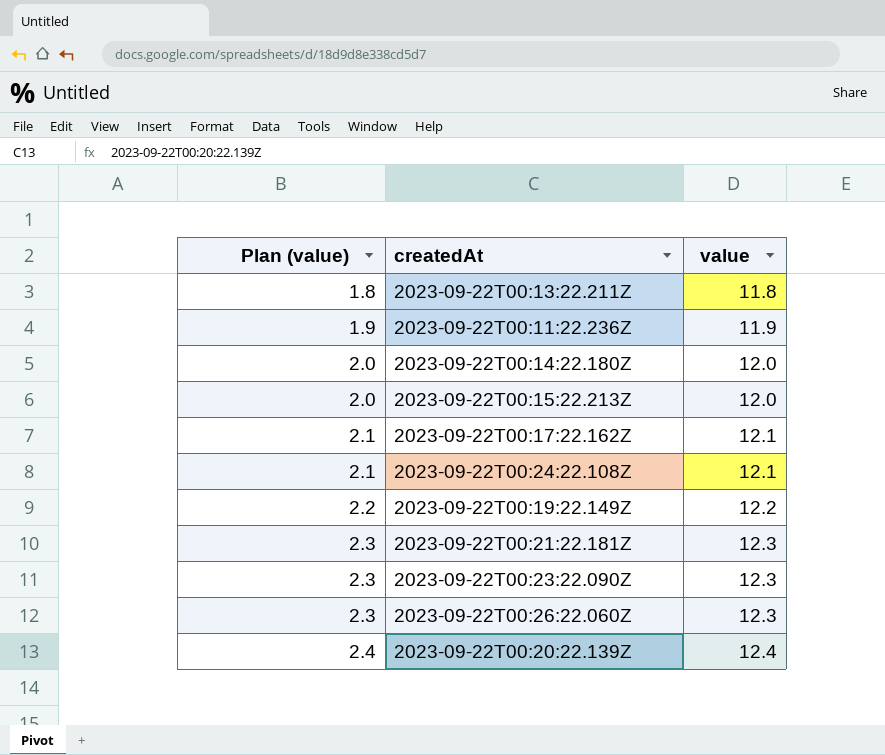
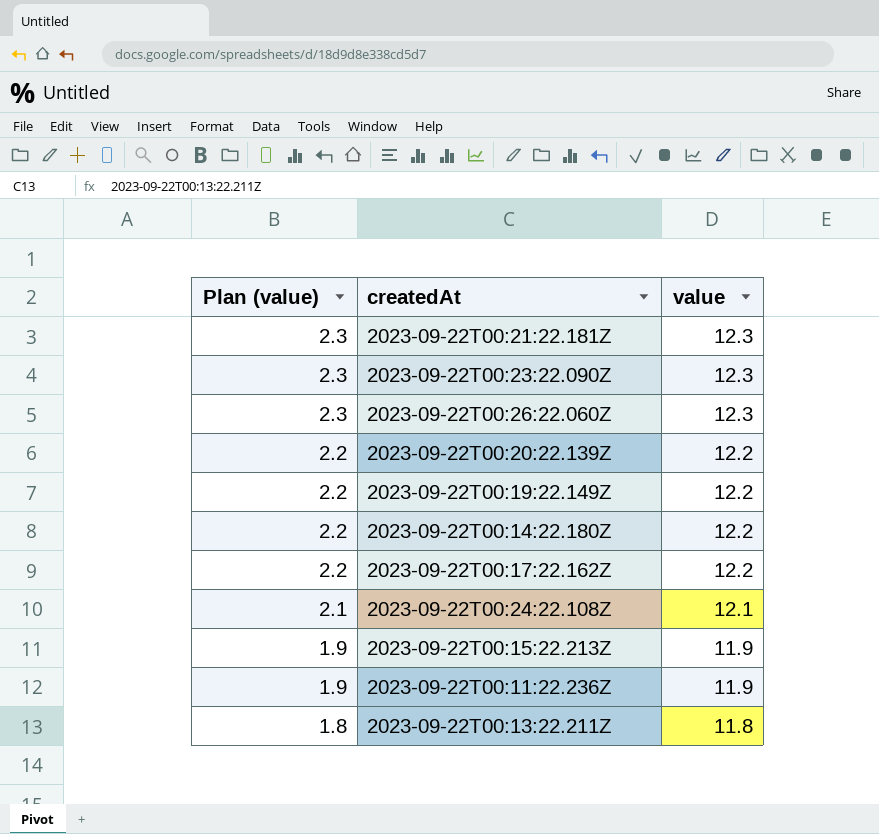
row order: Plan (value) ascending -> Plan (value) descending
2023-09-22T00:20:22.139Z | Plan (value): 2.4 -> 2.2
2023-09-22T00:20:22.139Z | value: 12.4 -> 12.2
2023-09-22T00:14:22.180Z | Plan (value): 2.0 -> 2.2
2023-09-22T00:14:22.180Z | value: 12.0 -> 12.2
2023-09-22T00:17:22.162Z | Plan (value): 2.1 -> 2.2
2023-09-22T00:17:22.162Z | value: 12.1 -> 12.2
2023-09-22T00:15:22.213Z | Plan (value): 2.0 -> 1.9
2023-09-22T00:15:22.213Z | value: 12.0 -> 11.9

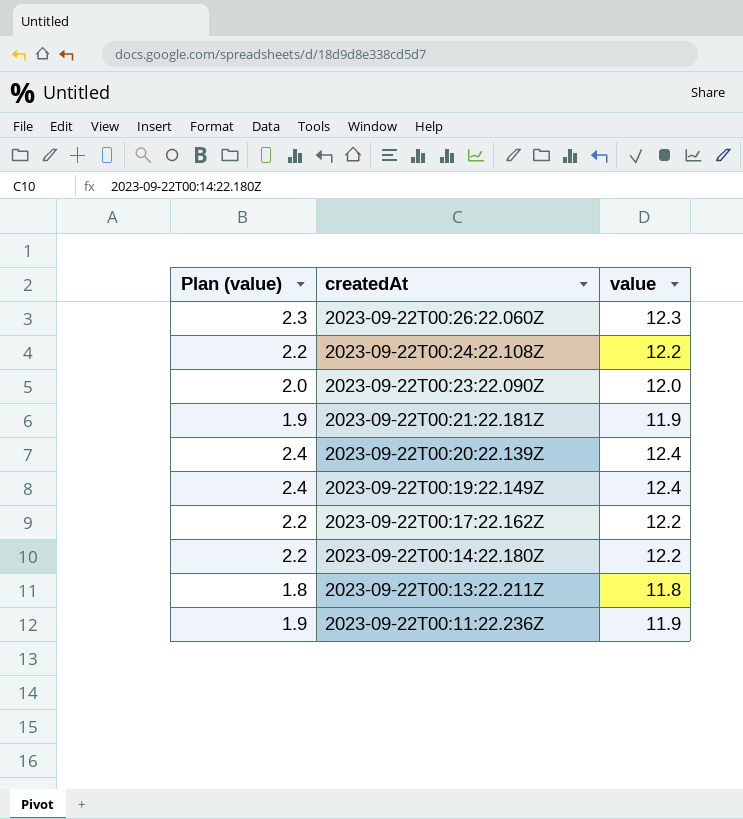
row order: Plan (value) descending -> createdAt descending
row 2023-09-22T00:15:22.213Z: 1.9 | 11.9 -> none
2023-09-22T00:24:22.108Z | Plan (value): 2.1 -> 2.2
2023-09-22T00:24:22.108Z | value: 12.1 -> 12.2
2023-09-22T00:23:22.090Z | Plan (value): 2.3 -> 2.0
2023-09-22T00:23:22.090Z | value: 12.3 -> 12.0
2023-09-22T00:21:22.181Z | Plan (value): 2.3 -> 1.9
2023-09-22T00:21:22.181Z | value: 12.3 -> 11.9
2023-09-22T00:20:22.139Z | Plan (value): 2.2 -> 2.4
2023-09-22T00:20:22.139Z | value: 12.2 -> 12.4
2023-09-22T00:19:22.149Z | Plan (value): 2.2 -> 2.4
2023-09-22T00:19:22.149Z | value: 12.2 -> 12.4

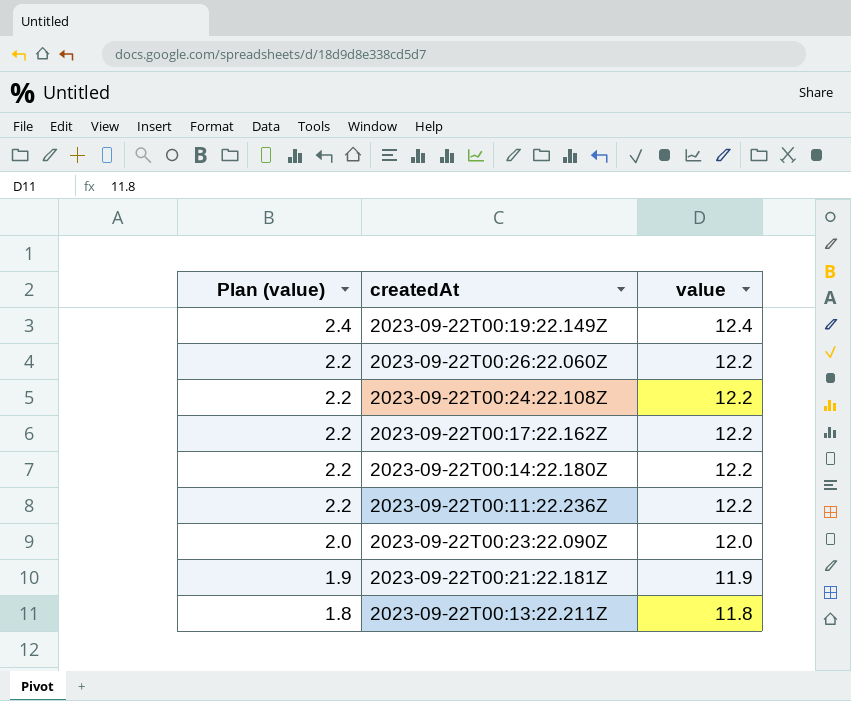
row order: createdAt descending -> Plan (value) descending
row 2023-09-22T00:20:22.139Z: 2.4 | 12.4 -> none
2023-09-22T00:26:22.060Z | Plan (value): 2.3 -> 2.2
2023-09-22T00:26:22.060Z | value: 12.3 -> 12.2
2023-09-22T00:11:22.236Z | Plan (value): 1.9 -> 2.2
2023-09-22T00:11:22.236Z | value: 11.9 -> 12.2

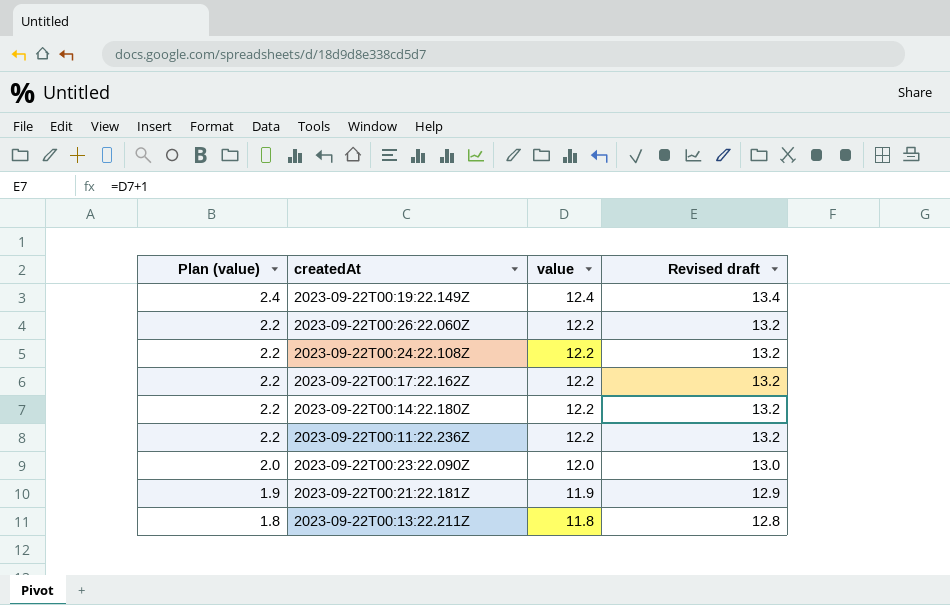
column Revised draft | formula: none -> [value] + 1

